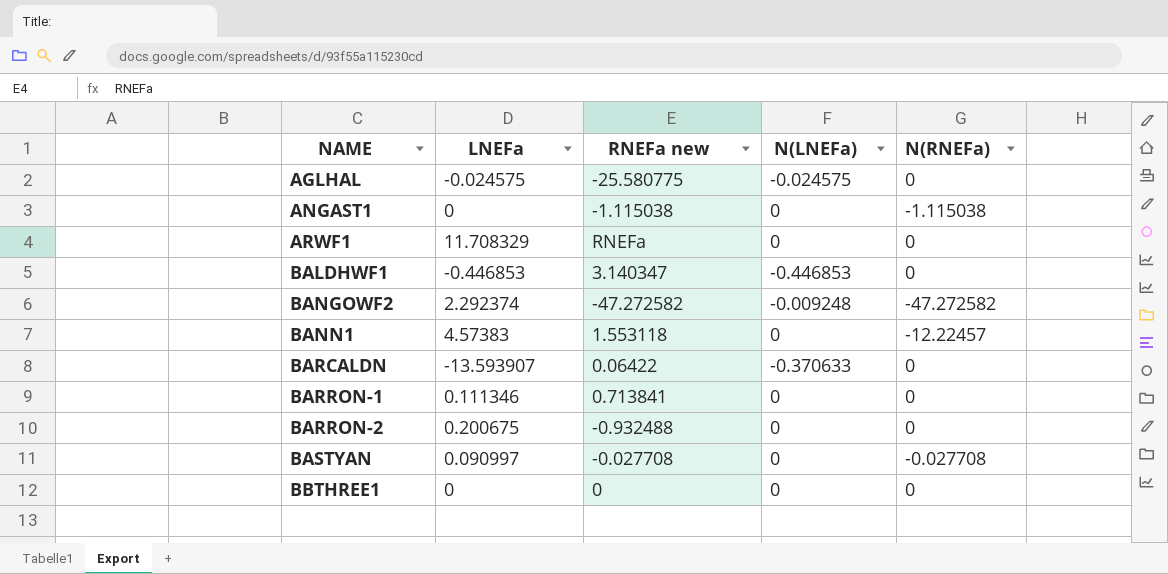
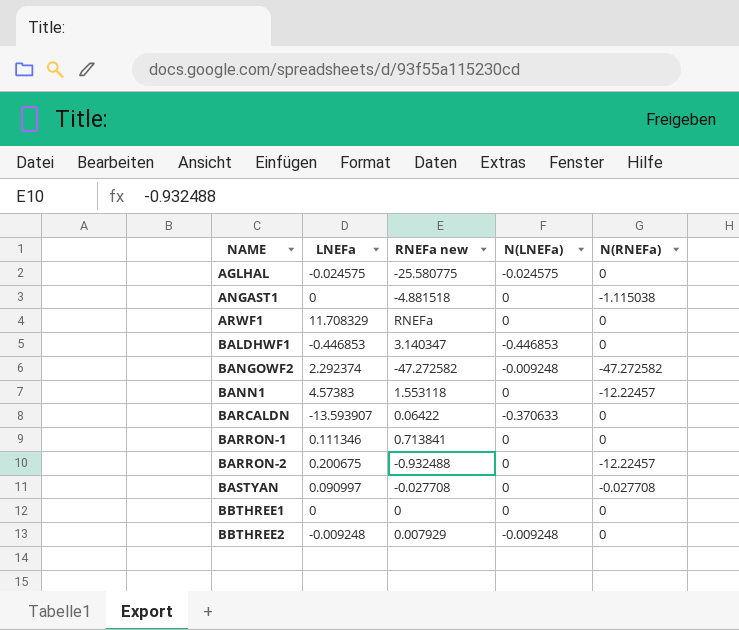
ANGAST1 | RNEFa new: -1.115038 -> -4.881518
BARRON-2 | N(RNEFa): 0 -> -12.22457
row BBTHREE2: none -> -0.009248 | 0.007929 | -0.009248 | 0

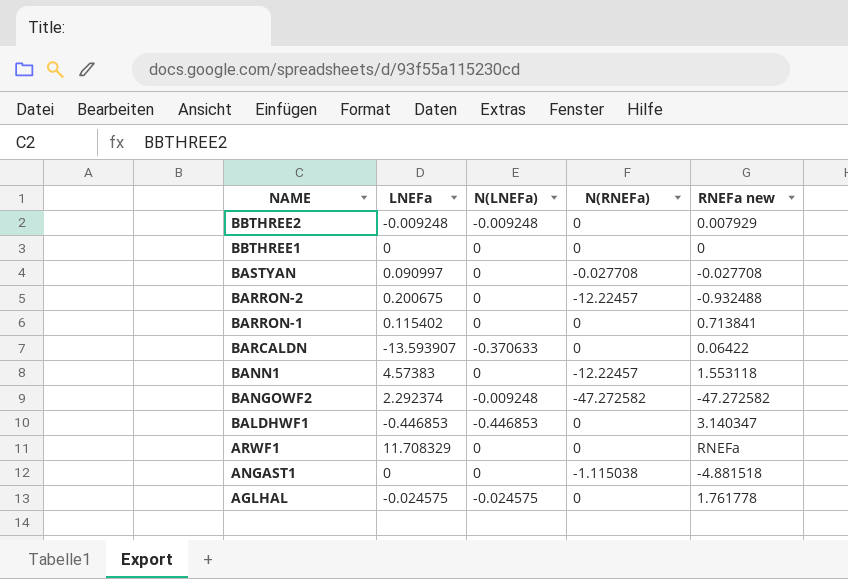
row order: NAME ascending -> NAME descending
column RNEFa new | position: 3 -> 5
BARRON-1 | LNEFa: 0.111346 -> 0.115402
AGLHAL | RNEFa new: -25.580775 -> 1.761778

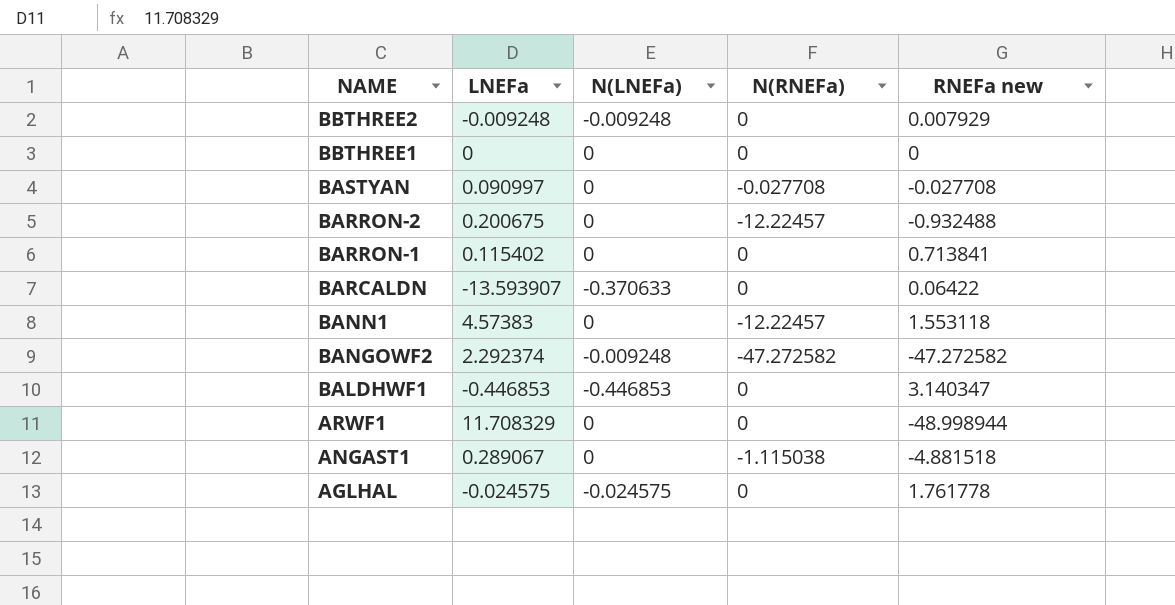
ARWF1 | RNEFa new: RNEFa -> -48.998944
ANGAST1 | LNEFa: 0 -> 0.289067

